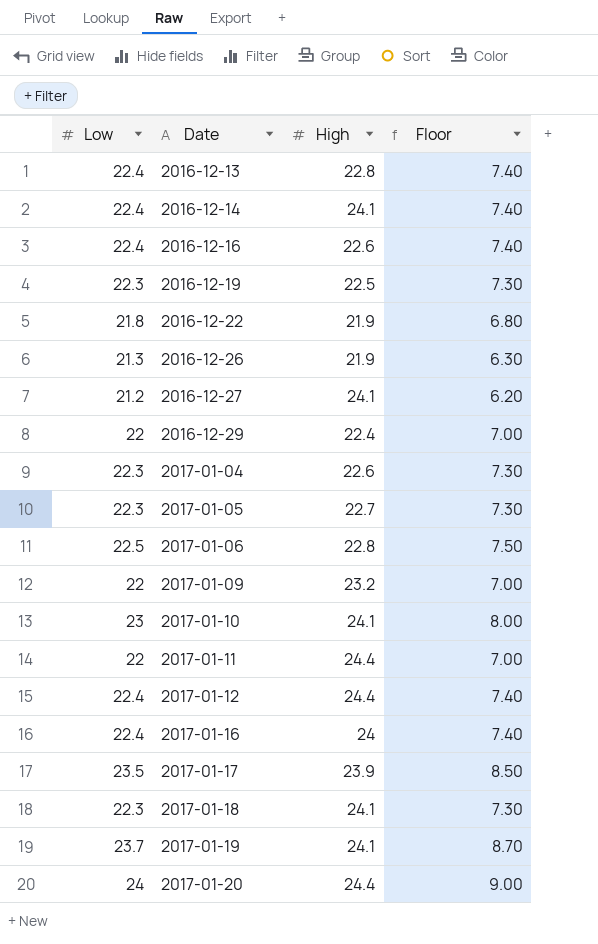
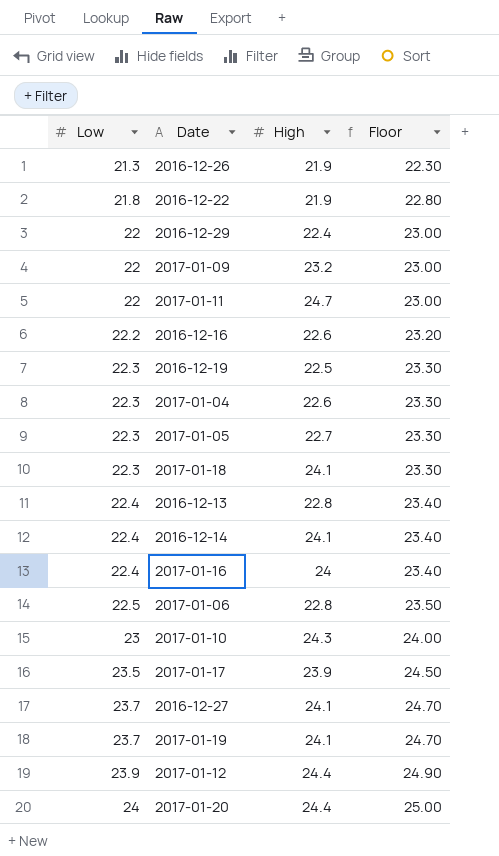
row order: Date ascending -> Low ascending
column Floor | formula: [Low] - 15 -> [Low] + 1
2017-01-11 | High: 24.4 -> 24.7
2016-12-16 | Low: 22.4 -> 22.2
2017-01-10 | High: 24.1 -> 24.3
2016-12-27 | Low: 21.2 -> 23.7
2017-01-12 | Low: 22.4 -> 23.9

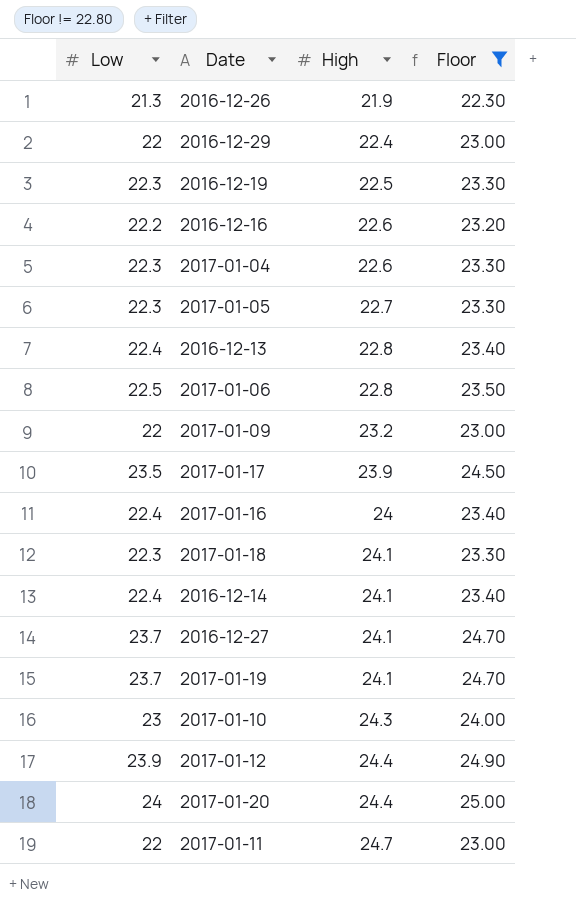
filter: none -> Floor != 22.80
row order: Low ascending -> High ascending

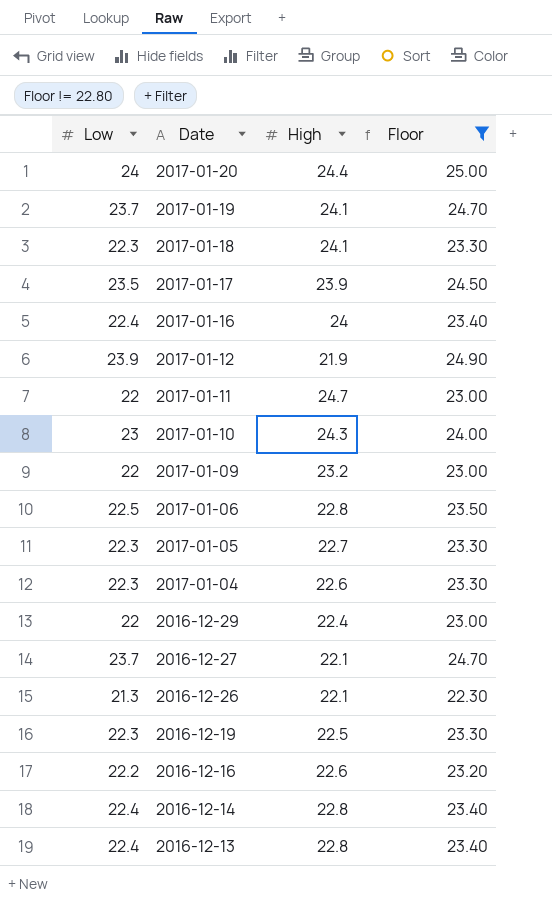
row order: High ascending -> Date descending
2017-01-12 | High: 24.4 -> 21.9
2016-12-27 | High: 24.1 -> 22.1
2016-12-26 | High: 21.9 -> 22.1
2016-12-14 | High: 24.1 -> 22.8

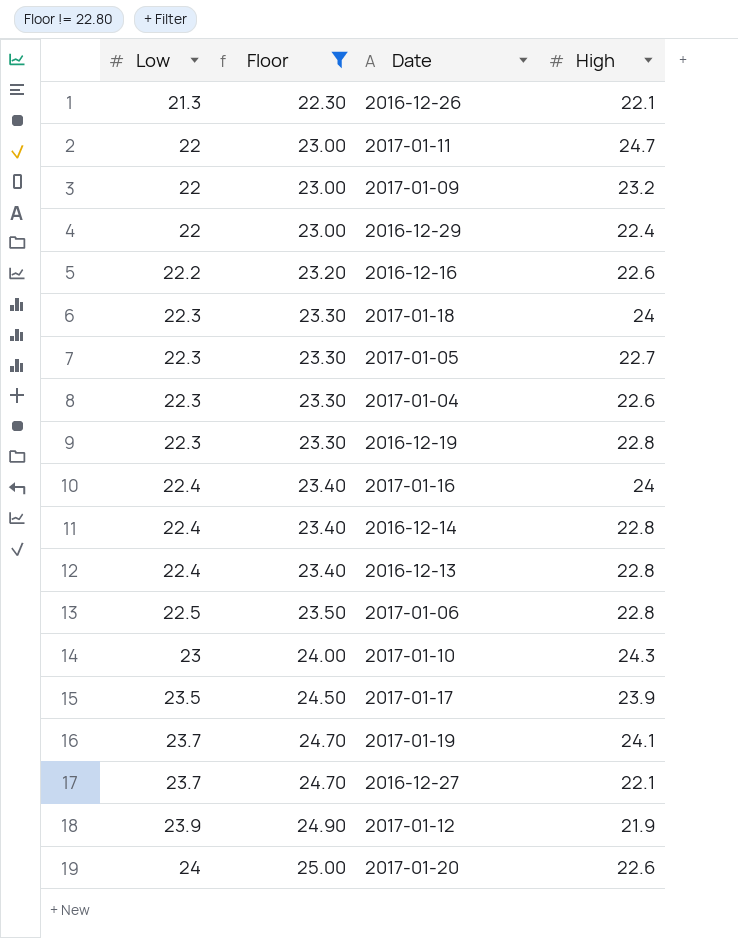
row order: Date descending -> Low ascending
column Floor | position: 4 -> 2
2017-01-18 | High: 24.1 -> 24
2016-12-19 | High: 22.5 -> 22.8
2017-01-20 | High: 24.4 -> 22.6

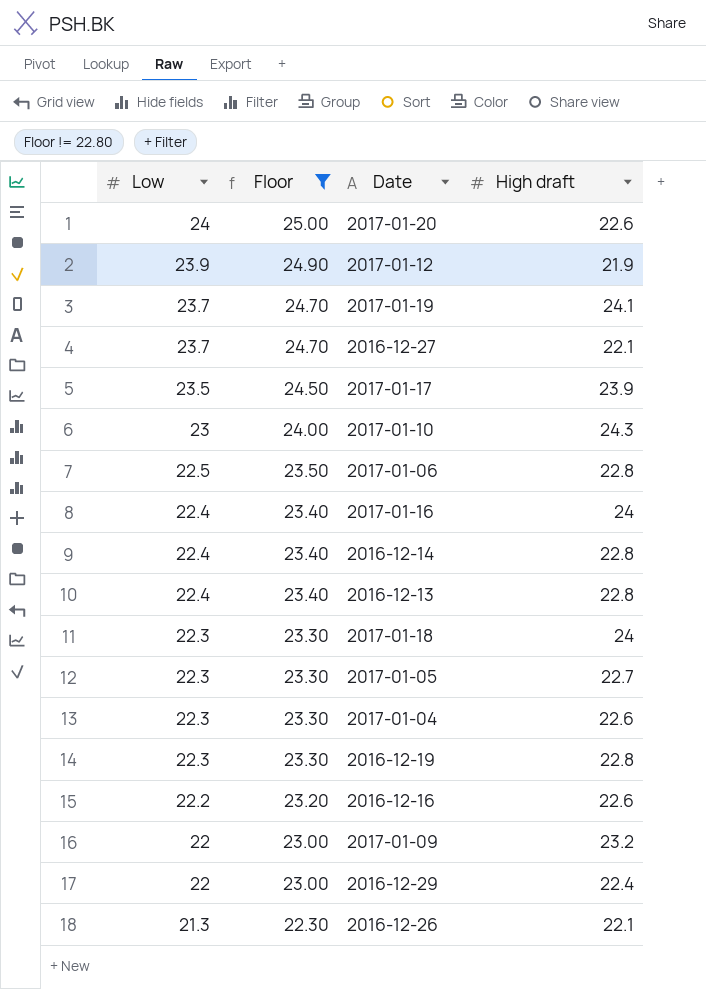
row order: Low ascending -> Low descending
column name: High -> High draft
row 2017-01-11: 22 | 23.00 | 24.7 -> none

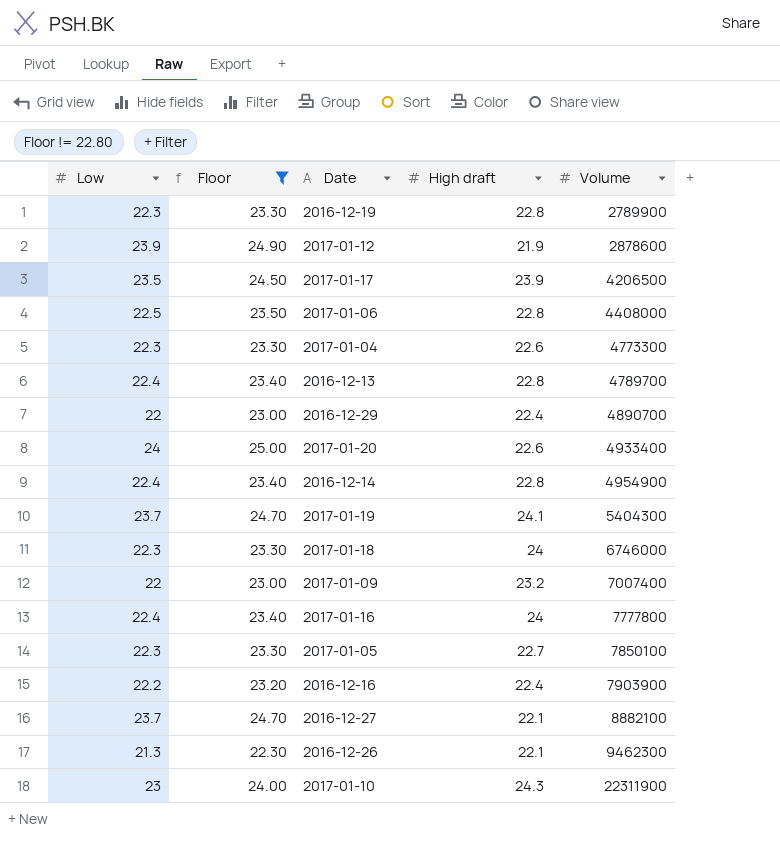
row order: Low descending -> Volume ascending
column Volume | position: none -> 5
2016-12-16 | High draft: 22.6 -> 22.4

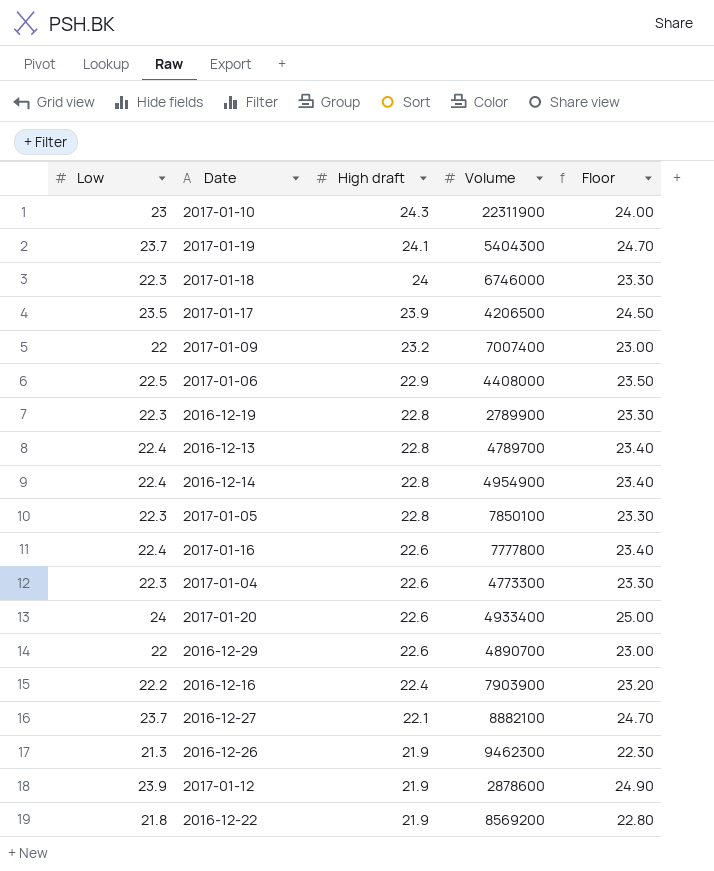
filter: Floor != 22.80 -> none
row order: Volume ascending -> High draft descending
column Floor | position: 2 -> 5
2017-01-06 | High draft: 22.8 -> 22.9
2017-01-05 | High draft: 22.7 -> 22.8
2017-01-16 | High draft: 24 -> 22.6
2016-12-29 | High draft: 22.4 -> 22.6
2016-12-26 | High draft: 22.1 -> 21.9

